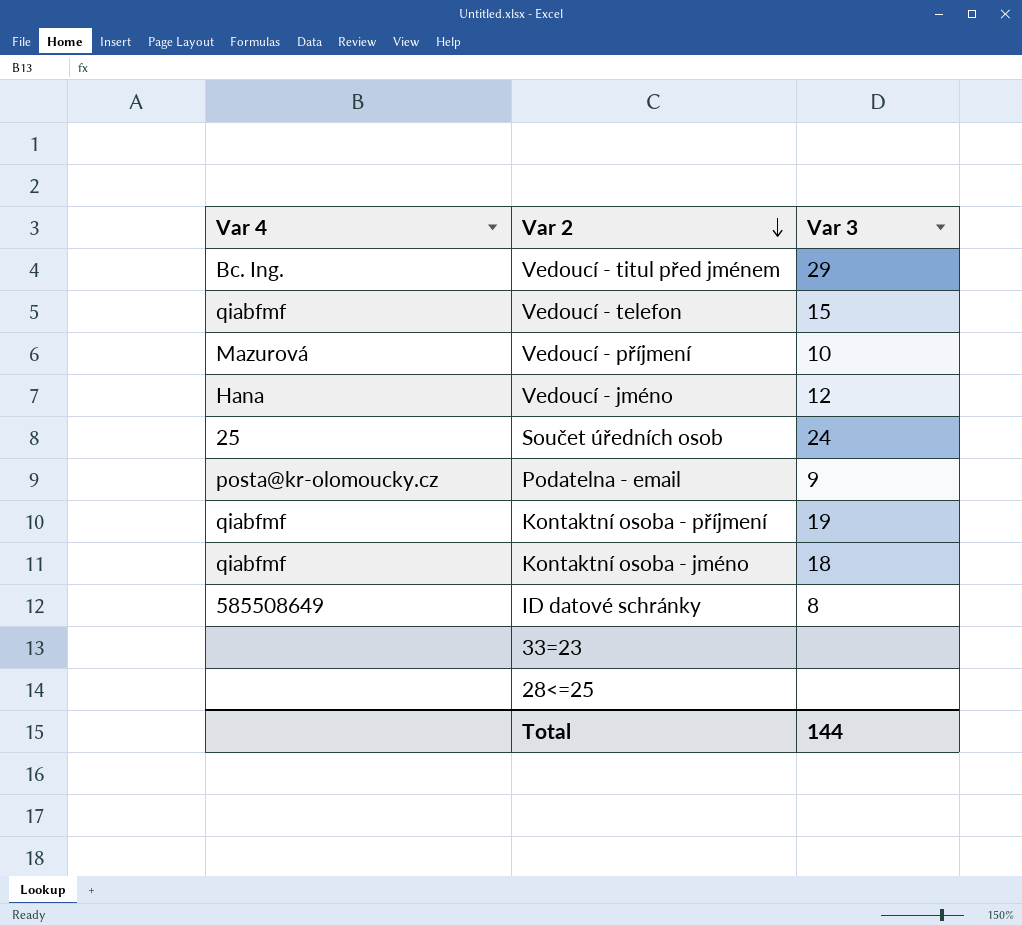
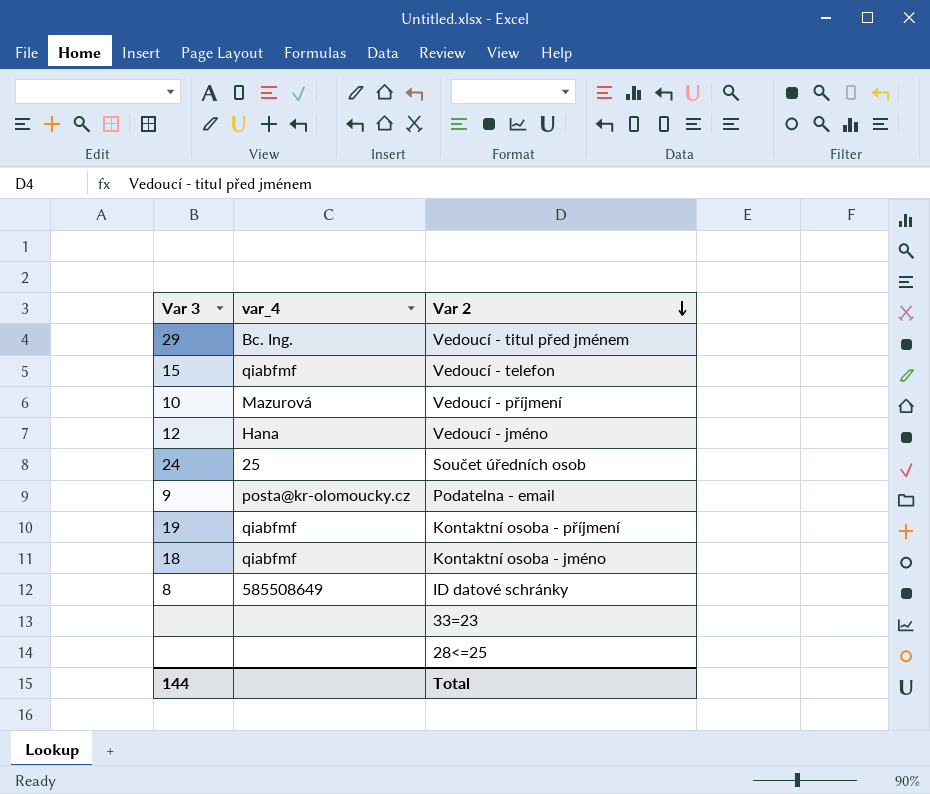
column Var 3 | position: 3 -> 1
column name: Var 4 -> var_4

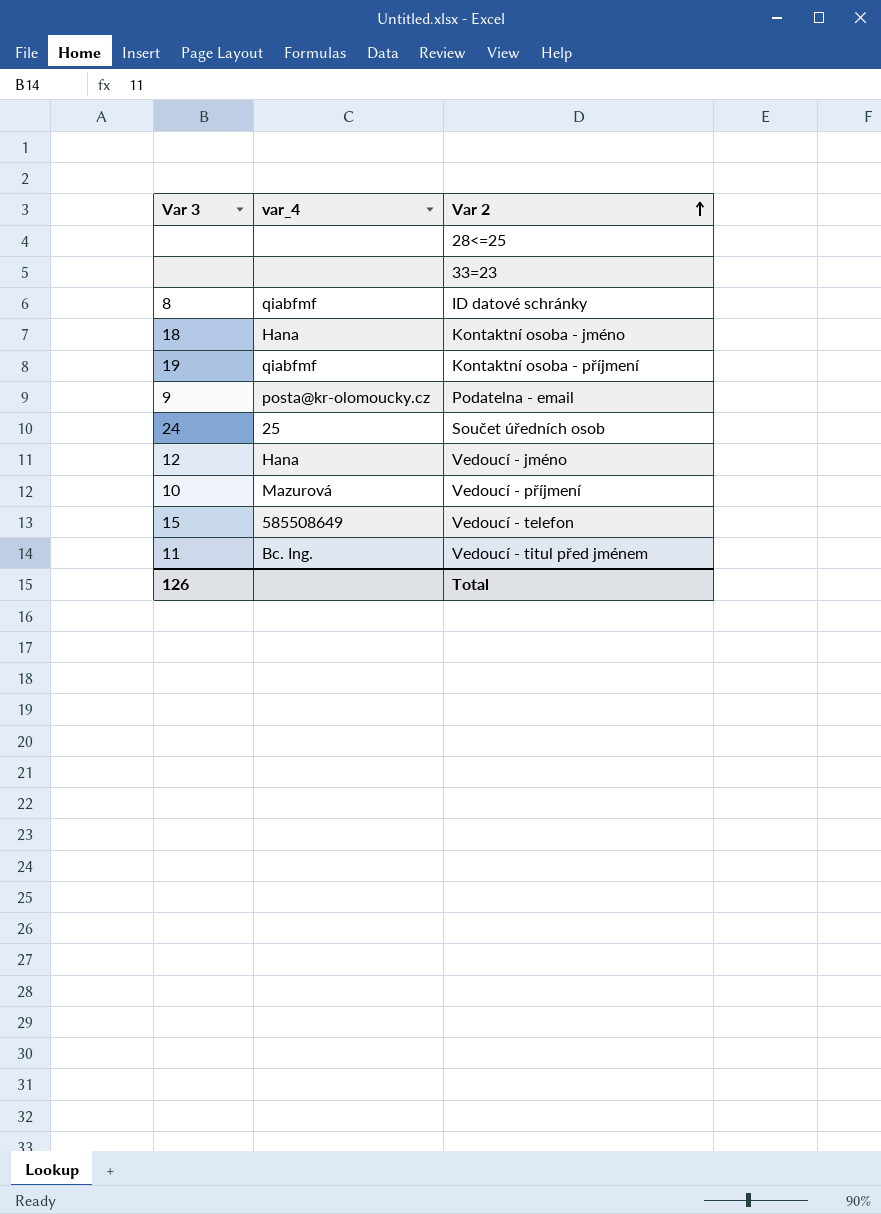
row order: Var 2 descending -> Var 2 ascending
ID datové schránky | var_4: 585508649 -> qiabfmf
Kontaktní osoba - jméno | var_4: qiabfmf -> Hana
Vedoucí - telefon | var_4: qiabfmf -> 585508649
Vedoucí - titul před jménem | Var 3: 29 -> 11
Total | Var 3: 144 -> 126

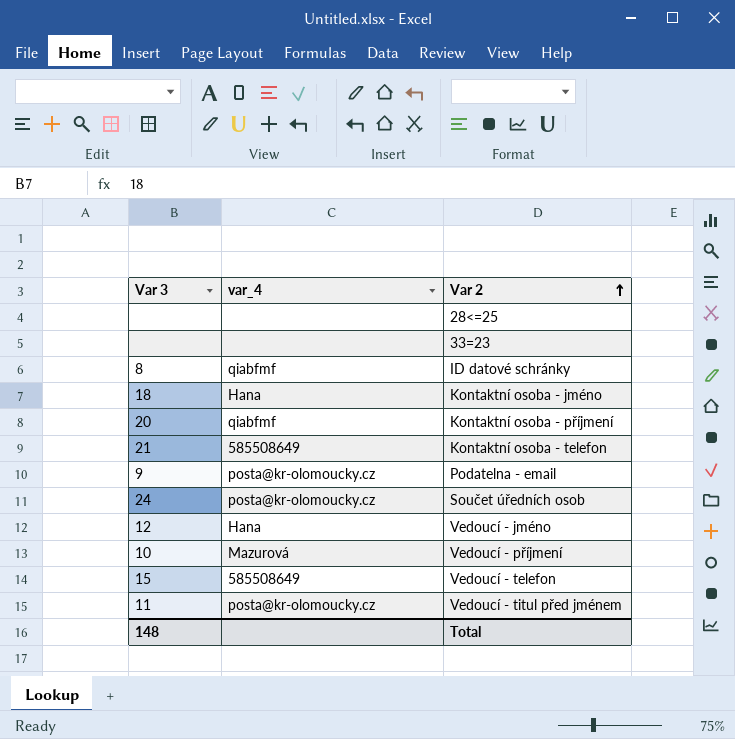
Kontaktní osoba - příjmení | Var 3: 19 -> 20
row Kontaktní osoba - telefon: none -> 21 | 585508649
Součet úředních osob | var_4: 25 -> posta@kr-olomoucky.cz
Vedoucí - titul před jménem | var_4: Bc. Ing. -> posta@kr-olomoucky.cz
Total | Var 3: 126 -> 148

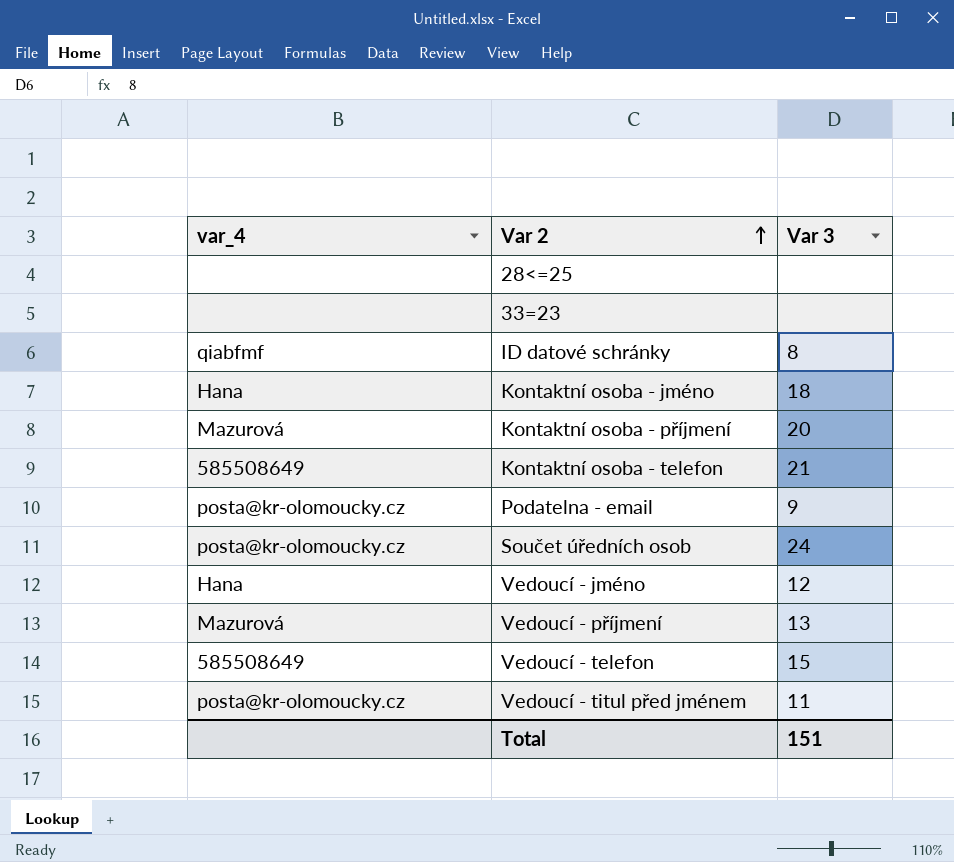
column Var 3 | position: 1 -> 3
Kontaktní osoba - příjmení | var_4: qiabfmf -> Mazurová
Vedoucí - příjmení | Var 3: 10 -> 13
Total | Var 3: 148 -> 151

